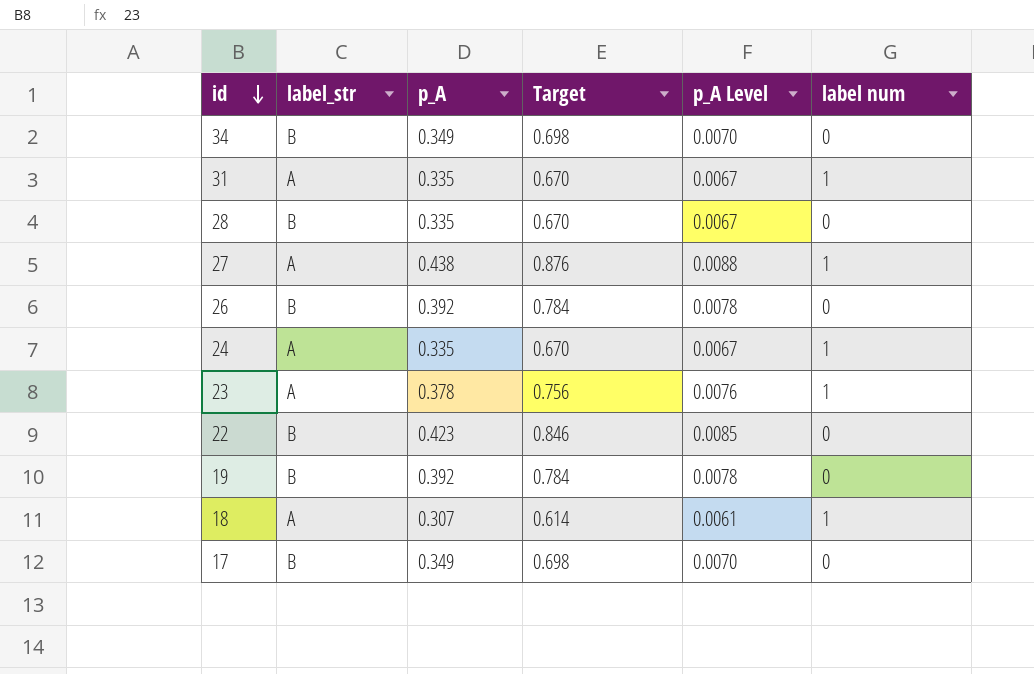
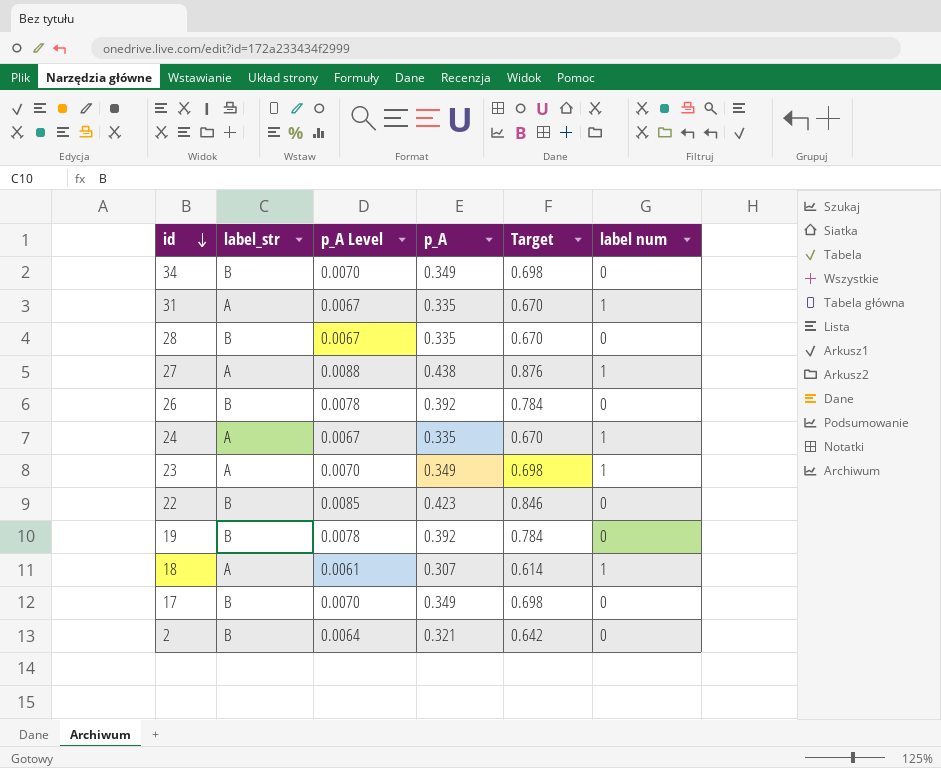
column p_A Level | position: 5 -> 3
23 | p_A Level: 0.0076 -> 0.0070
23 | p_A: 0.378 -> 0.349
23 | Target: 0.756 -> 0.698
row 2: none -> B | 0.0064 | 0.321 | 0.642 | 0

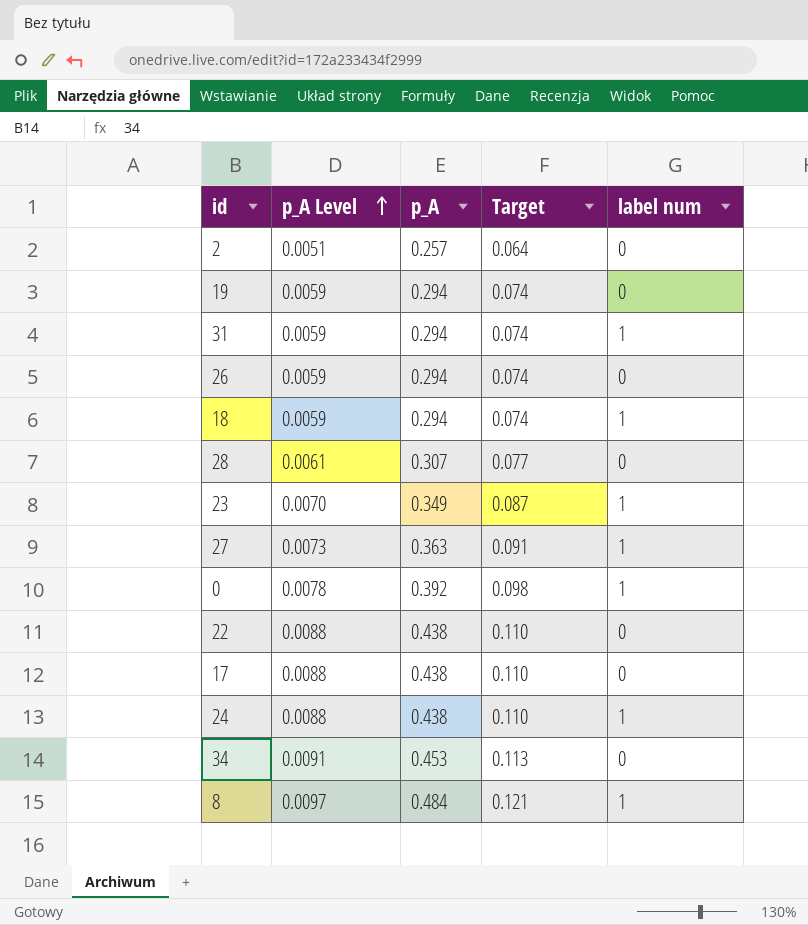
row order: id descending -> p_A Level ascending
column label_str | position: 2 -> none
column Target | formula: [p_A] * 2 -> [p_A] * 0.25
2 | p_A Level: 0.0064 -> 0.0051
2 | p_A: 0.321 -> 0.257
19 | p_A Level: 0.0078 -> 0.0059
19 | p_A: 0.392 -> 0.294
31 | p_A Level: 0.0067 -> 0.0059
31 | p_A: 0.335 -> 0.294
26 | p_A Level: 0.0078 -> 0.0059
26 | p_A: 0.392 -> 0.294
18 | p_A Level: 0.0061 -> 0.0059
18 | p_A: 0.307 -> 0.294
28 | p_A Level: 0.0067 -> 0.0061
28 | p_A: 0.335 -> 0.307
27 | p_A Level: 0.0088 -> 0.0073
27 | p_A: 0.438 -> 0.363
row 0: none -> 0.0078 | 0.392 | 0.098 | 1
22 | p_A Level: 0.0085 -> 0.0088
22 | p_A: 0.423 -> 0.438
17 | p_A Level: 0.0070 -> 0.0088
17 | p_A: 0.349 -> 0.438
24 | p_A Level: 0.0067 -> 0.0088
24 | p_A: 0.335 -> 0.438
34 | p_A Level: 0.0070 -> 0.0091
34 | p_A: 0.349 -> 0.453
row 8: none -> 0.0097 | 0.484 | 0.121 | 1

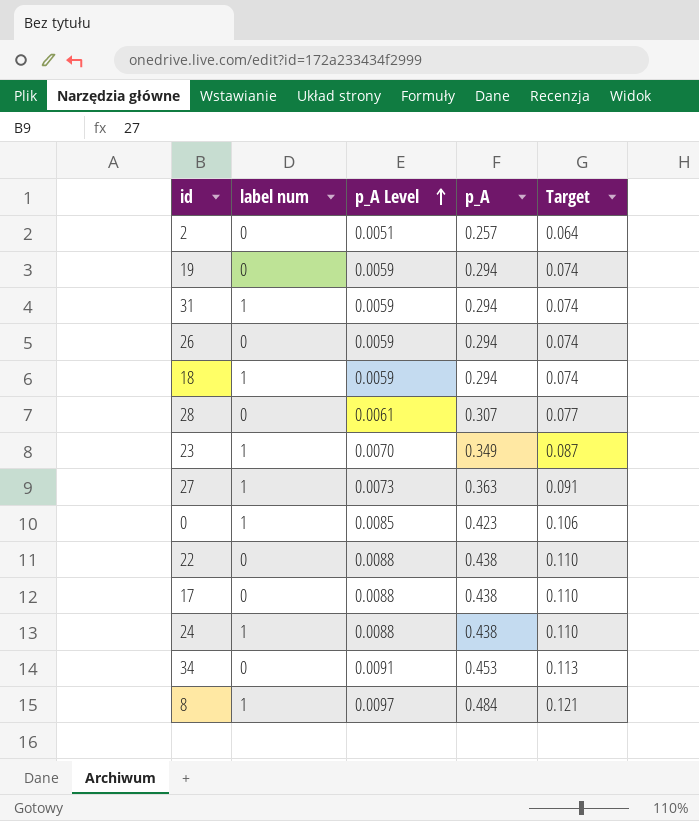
column label num | position: 5 -> 2
0 | p_A Level: 0.0078 -> 0.0085
0 | p_A: 0.392 -> 0.423
0 | Target: 0.098 -> 0.106

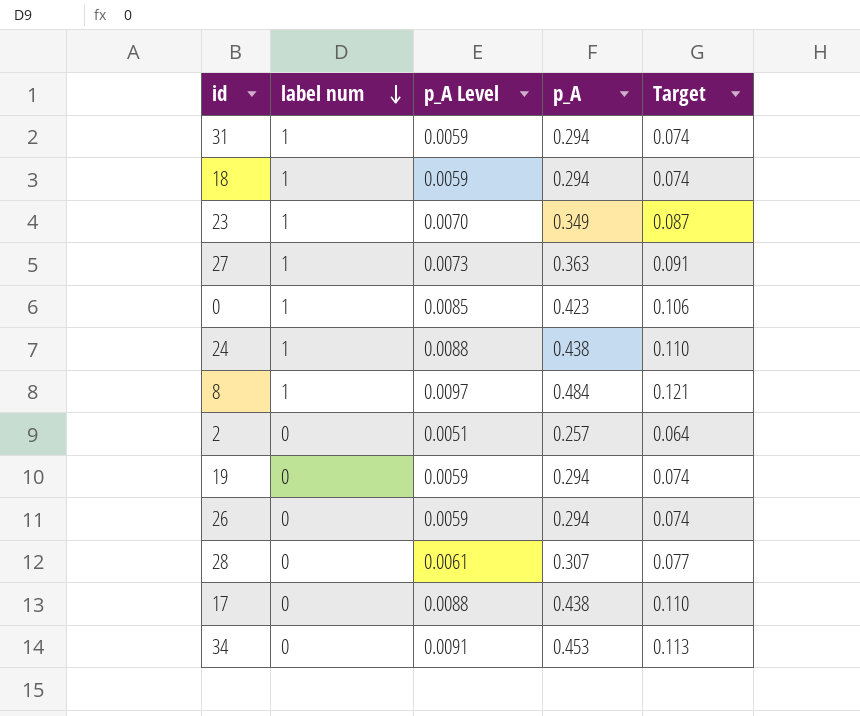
row order: p_A Level ascending -> label num descending
row 22: 0 | 0.0088 | 0.438 | 0.110 -> none

